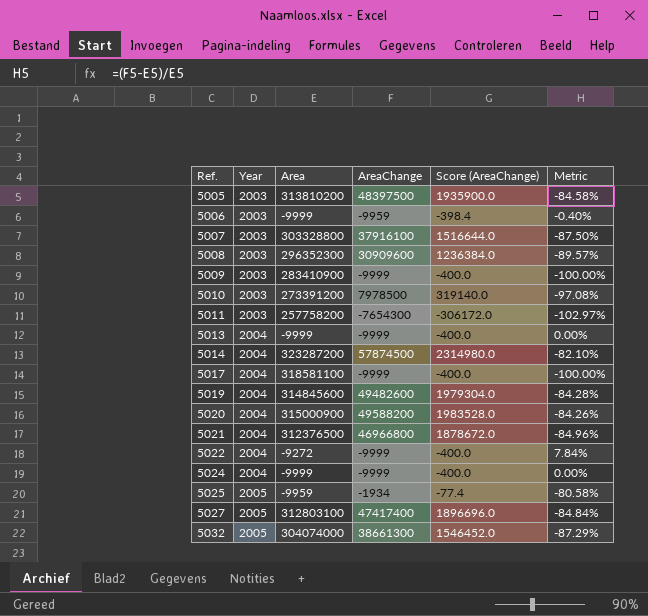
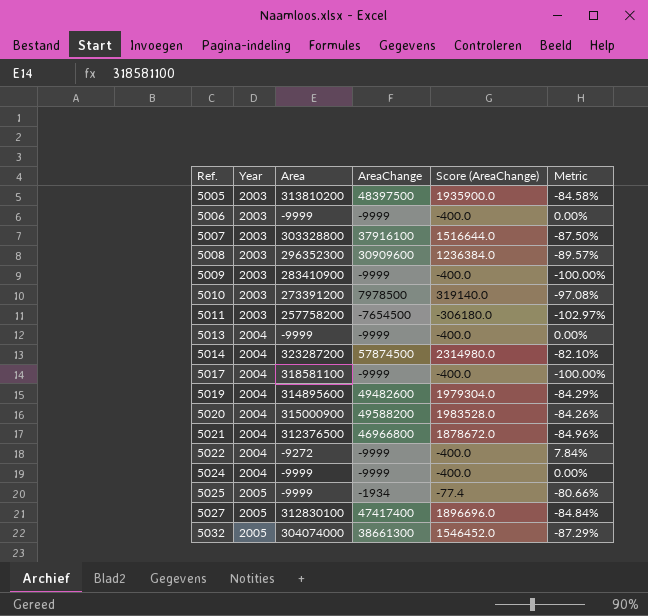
5006 | AreaChange: -9959 -> -9999
5006 | Score (AreaChange): -398.4 -> -400.0
5006 | Metric: -0.40% -> 0.00%
5011 | AreaChange: -7654300 -> -7654500
5011 | Score (AreaChange): -306172.0 -> -306180.0
5019 | Area: 314845600 -> 314895600
5019 | Metric: -84.28% -> -84.29%
5025 | Area: -9959 -> -9999
5025 | Metric: -80.58% -> -80.66%
5027 | Area: 312803100 -> 312830100

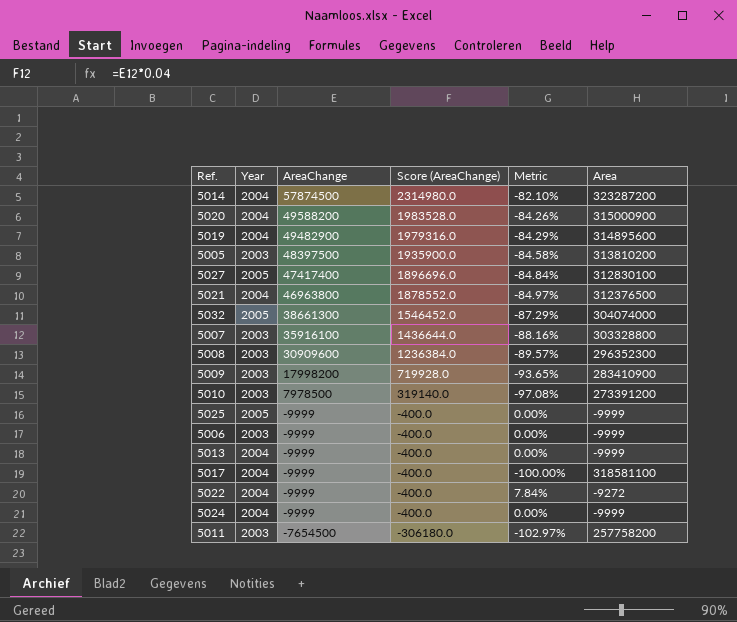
row order: Ref. ascending -> AreaChange descending
column Area | position: 3 -> 6
5019 | AreaChange: 49482600 -> 49482900
5019 | Score (AreaChange): 1979304.0 -> 1979316.0
5021 | AreaChange: 46966800 -> 46963800
5021 | Score (AreaChange): 1878672.0 -> 1878552.0
5021 | Metric: -84.96% -> -84.97%
5007 | AreaChange: 37916100 -> 35916100
5007 | Score (AreaChange): 1516644.0 -> 1436644.0
5007 | Metric: -87.50% -> -88.16%
5009 | AreaChange: -9999 -> 17998200
5009 | Score (AreaChange): -400.0 -> 719928.0
5009 | Metric: -100.00% -> -93.65%
5025 | AreaChange: -1934 -> -9999
5025 | Score (AreaChange): -77.4 -> -400.0
5025 | Metric: -80.66% -> 0.00%

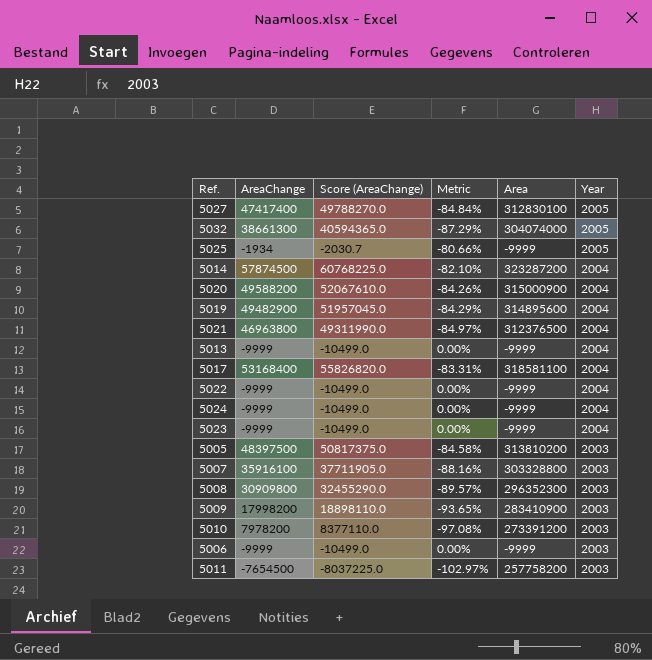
row order: AreaChange descending -> Year descending
column Score (AreaChange) | formula: [AreaChange] * 0.04 -> [AreaChange] * 1.05
column Year | position: 2 -> 6
5025 | AreaChange: -9999 -> -1934
5025 | Metric: 0.00% -> -80.66%
5017 | AreaChange: -9999 -> 53168400
5017 | Metric: -100.00% -> -83.31%
5022 | Metric: 7.84% -> 0.00%
5022 | Area: -9272 -> -9999
row 5023: none -> -9999 | -10499.0 | 0.00% | -9999 | 2004
5008 | AreaChange: 30909600 -> 30909800
5010 | AreaChange: 7978500 -> 7978200

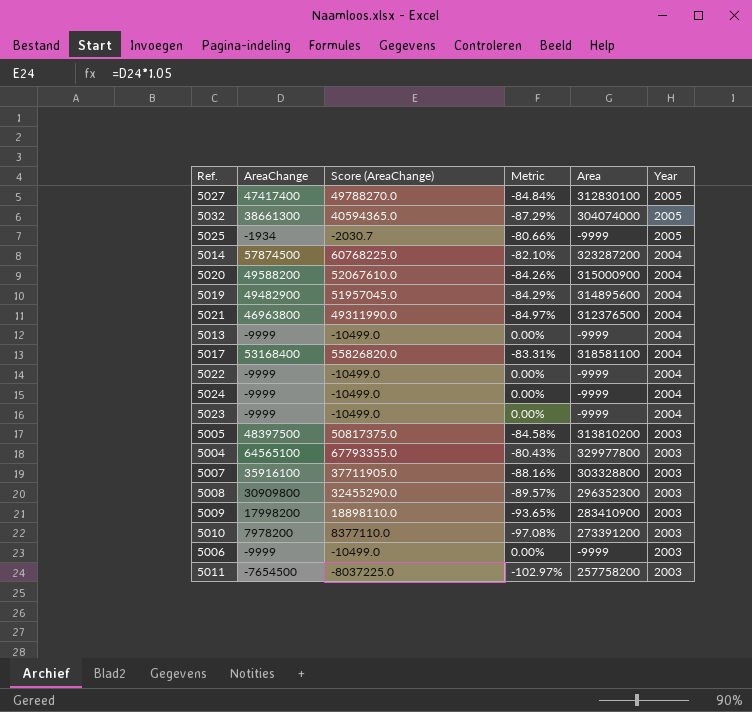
row 5004: none -> 64565100 | 67793355.0 | -80.43% | 329977800 | 2003

